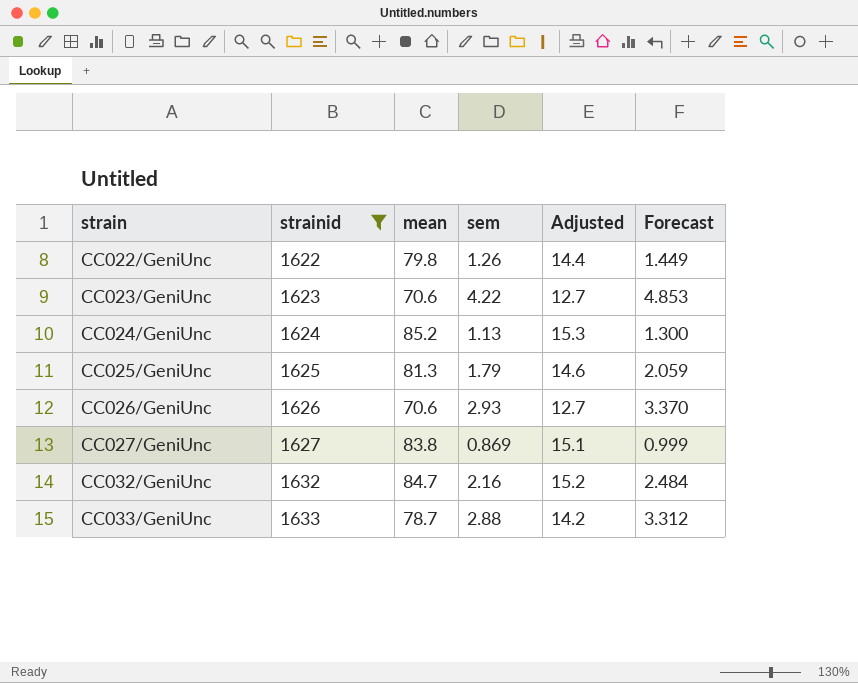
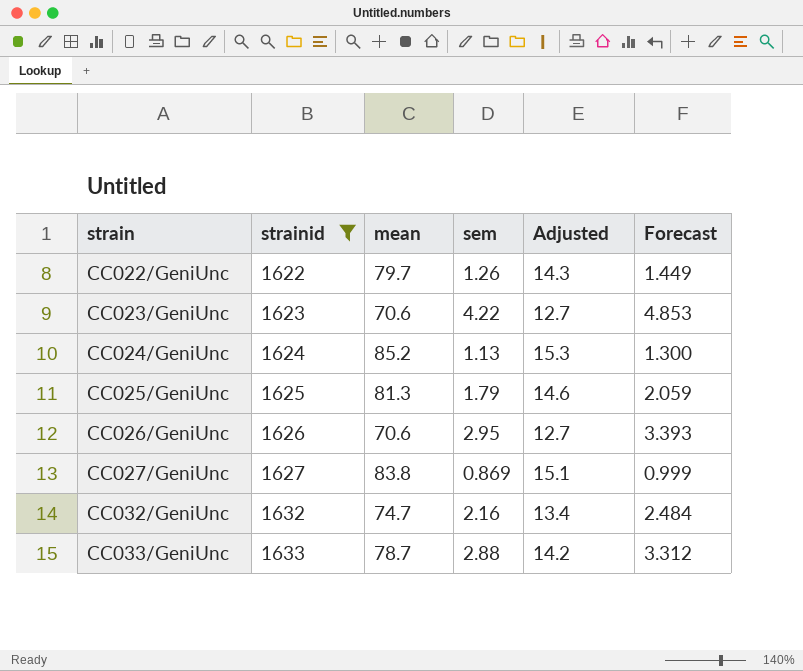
CC022/GeniUnc | mean: 79.8 -> 79.7
CC022/GeniUnc | Adjusted: 14.4 -> 14.3
CC026/GeniUnc | sem: 2.93 -> 2.95
CC026/GeniUnc | Forecast: 3.370 -> 3.393
CC032/GeniUnc | mean: 84.7 -> 74.7
CC032/GeniUnc | Adjusted: 15.2 -> 13.4

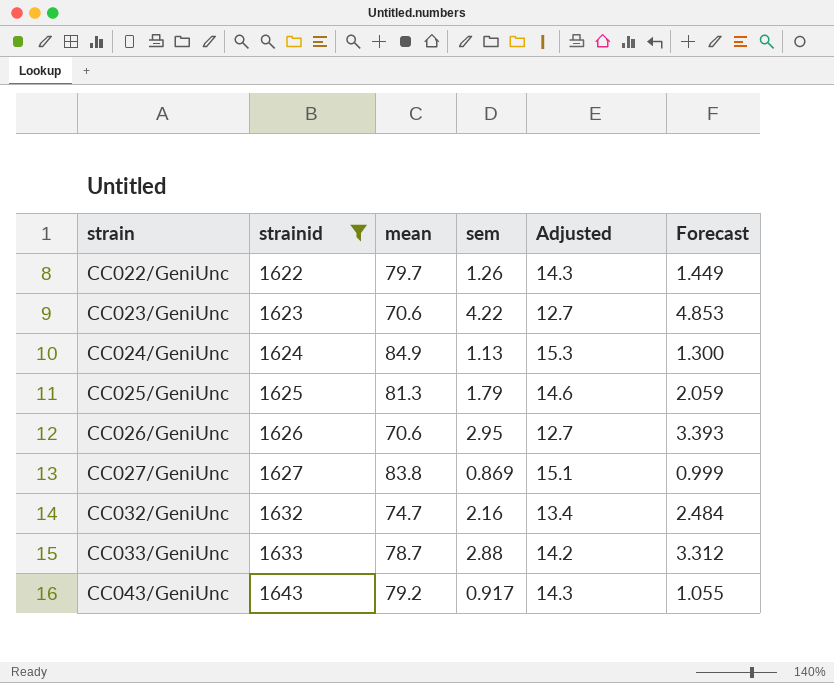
CC024/GeniUnc | mean: 85.2 -> 84.9
row CC043/GeniUnc: none -> 1643 | 79.2 | 0.917 | 14.3 | 1.055

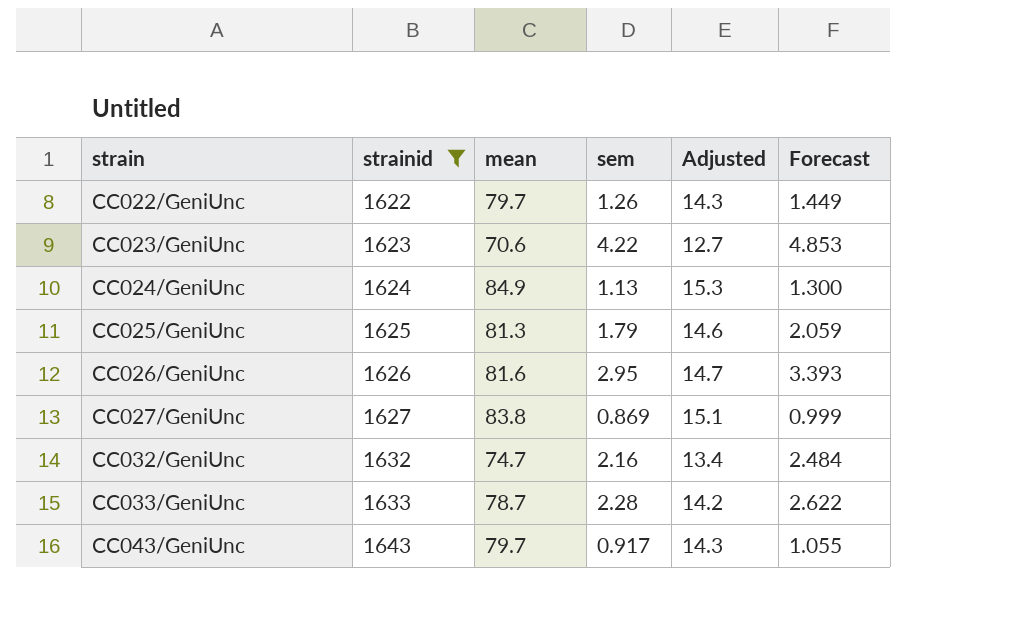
CC026/GeniUnc | mean: 70.6 -> 81.6
CC026/GeniUnc | Adjusted: 12.7 -> 14.7
CC033/GeniUnc | sem: 2.88 -> 2.28
CC033/GeniUnc | Forecast: 3.312 -> 2.622
CC043/GeniUnc | mean: 79.2 -> 79.7

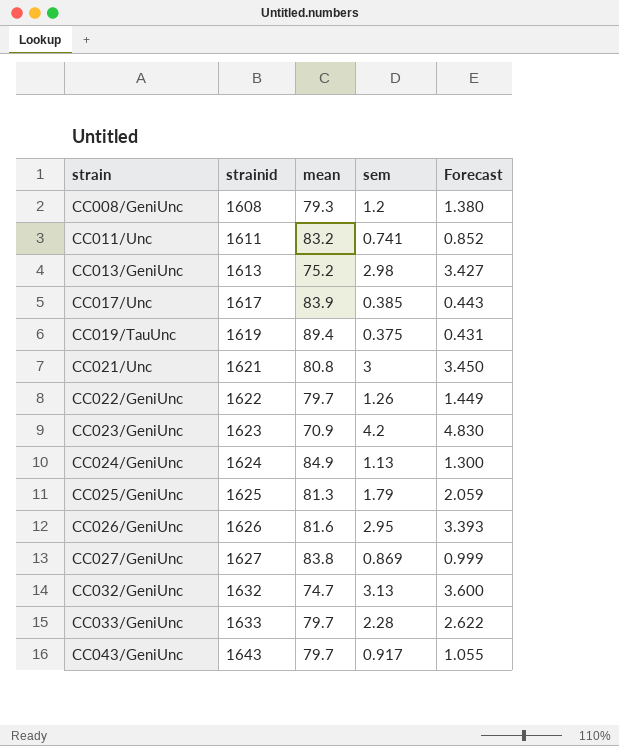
filter: strainid >= 1622 -> none
column Adjusted | formula: [mean] * 0.18 -> none
CC023/GeniUnc | mean: 70.6 -> 70.9
CC023/GeniUnc | sem: 4.22 -> 4.2
CC023/GeniUnc | Forecast: 4.853 -> 4.830
CC032/GeniUnc | sem: 2.16 -> 3.13
CC032/GeniUnc | Forecast: 2.484 -> 3.600
CC033/GeniUnc | mean: 78.7 -> 79.7

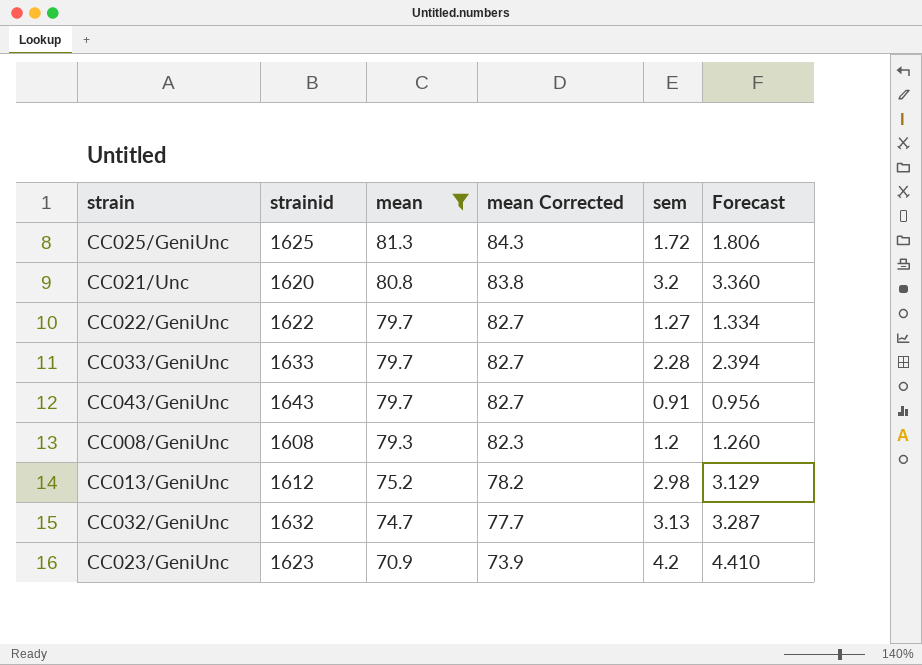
filter: none -> mean <= 81.3
row order: strain ascending -> mean descending
column mean Corrected | formula: none -> [mean] + 3
column Forecast | formula: [sem] * 1.15 -> [sem] * 1.05
CC025/GeniUnc | sem: 1.79 -> 1.72
CC021/Unc | strainid: 1621 -> 1620
CC021/Unc | sem: 3 -> 3.2
CC022/GeniUnc | sem: 1.26 -> 1.27
CC043/GeniUnc | sem: 0.917 -> 0.91
CC013/GeniUnc | strainid: 1613 -> 1612

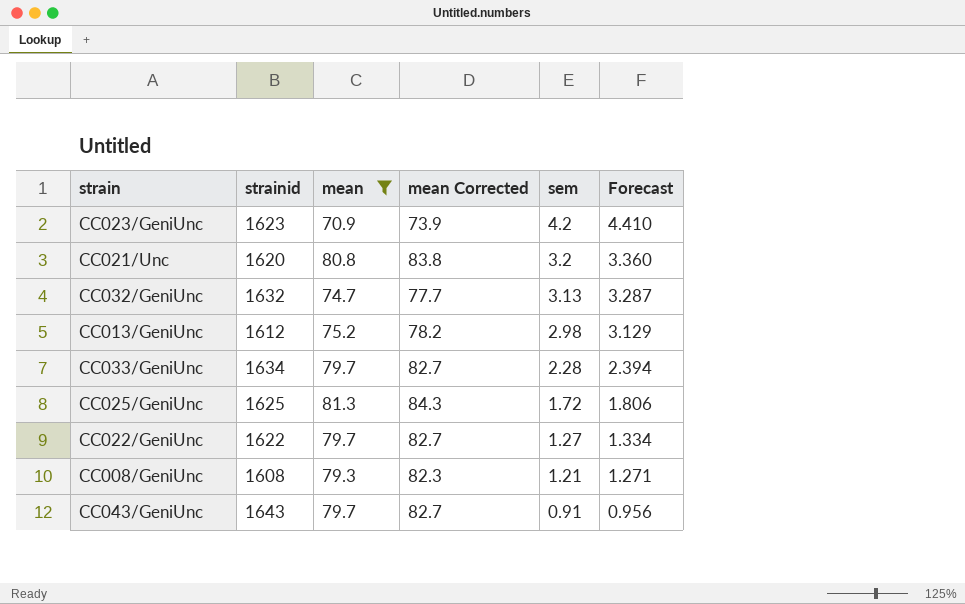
row order: mean descending -> sem descending
CC033/GeniUnc | strainid: 1633 -> 1634
CC008/GeniUnc | sem: 1.2 -> 1.21
CC008/GeniUnc | Forecast: 1.260 -> 1.271

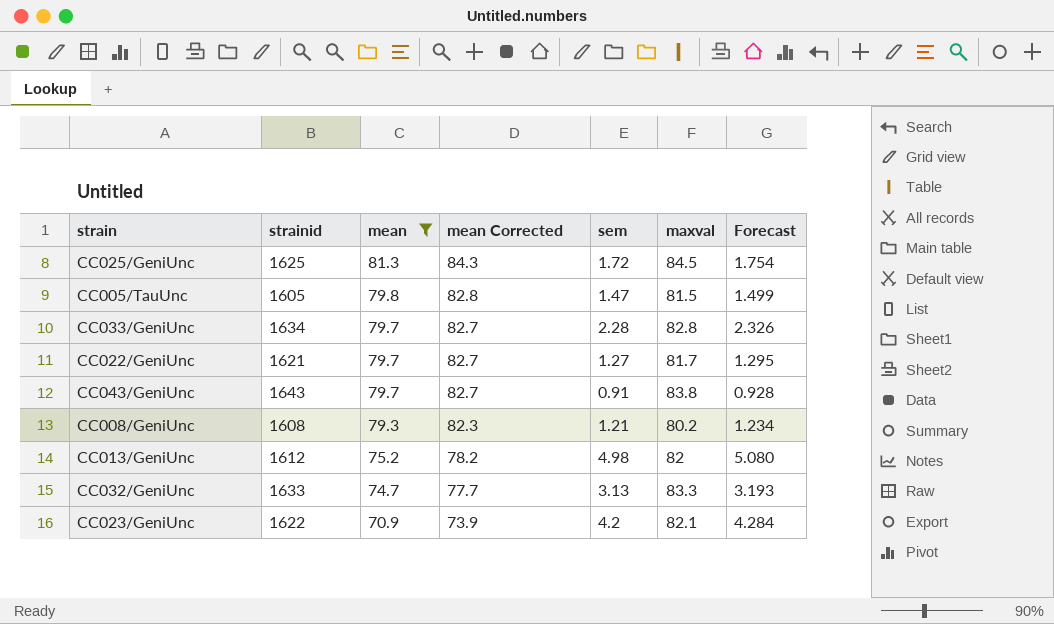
row order: sem descending -> mean descending
column maxval | position: none -> 6
column Forecast | formula: [sem] * 1.05 -> [sem] * 1.02
row CC021/Unc: 1620 | 80.8 | 83.8 | 3.2 | 3.360 -> none
row CC005/TauUnc: none -> 1605 | 79.8 | 82.8 | 1.47 | 81.5 | 1.499
CC022/GeniUnc | strainid: 1622 -> 1621
CC013/GeniUnc | sem: 2.98 -> 4.98
CC032/GeniUnc | strainid: 1632 -> 1633
CC023/GeniUnc | strainid: 1623 -> 1622

